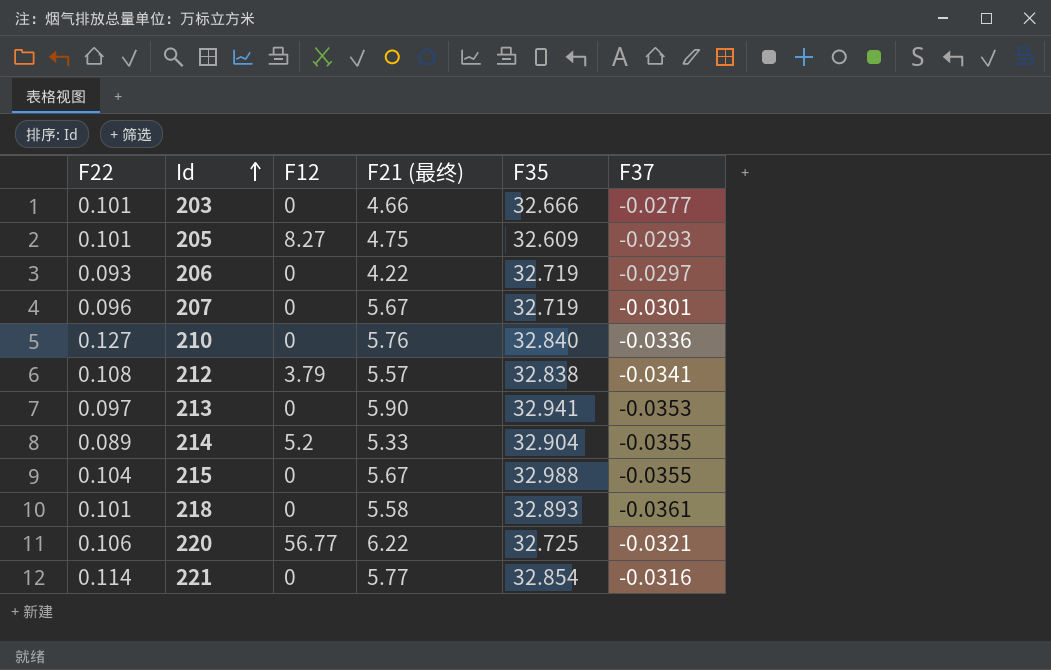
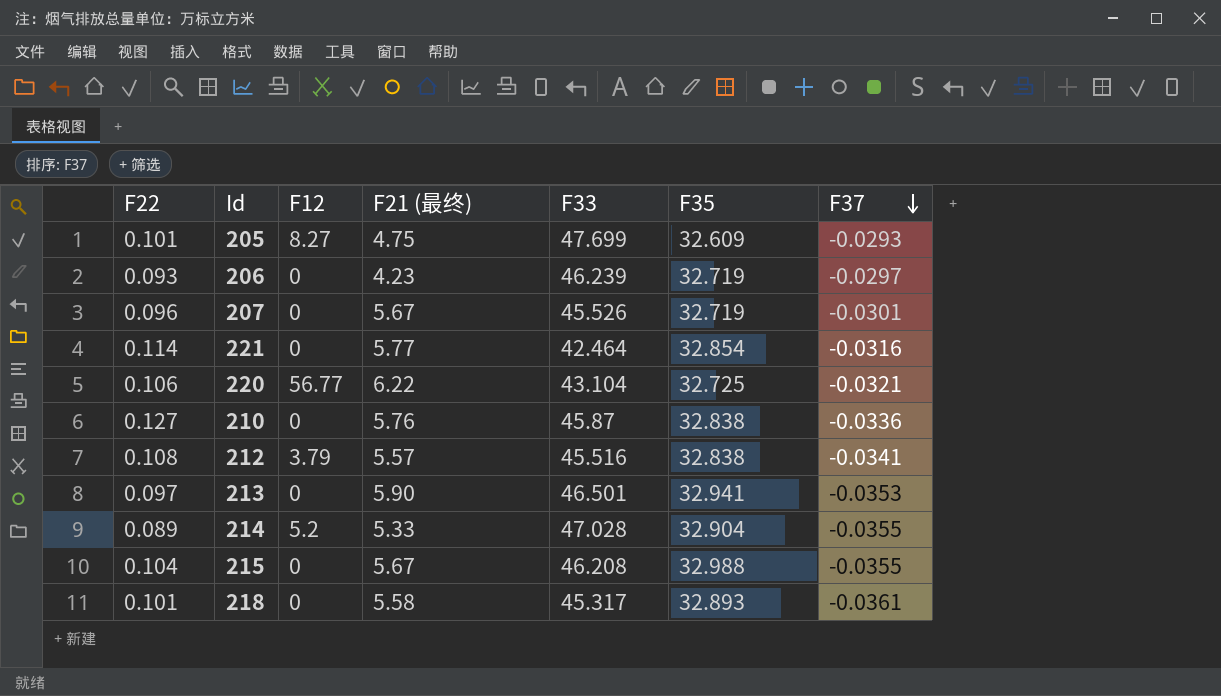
row order: Id ascending -> F37 descending
column F33 | position: none -> 5
row 203: 0.101 | 0 | 4.66 | 32.666 | -0.0277 -> none
206 | F21 (最终): 4.22 -> 4.23
210 | F35: 32.840 -> 32.838

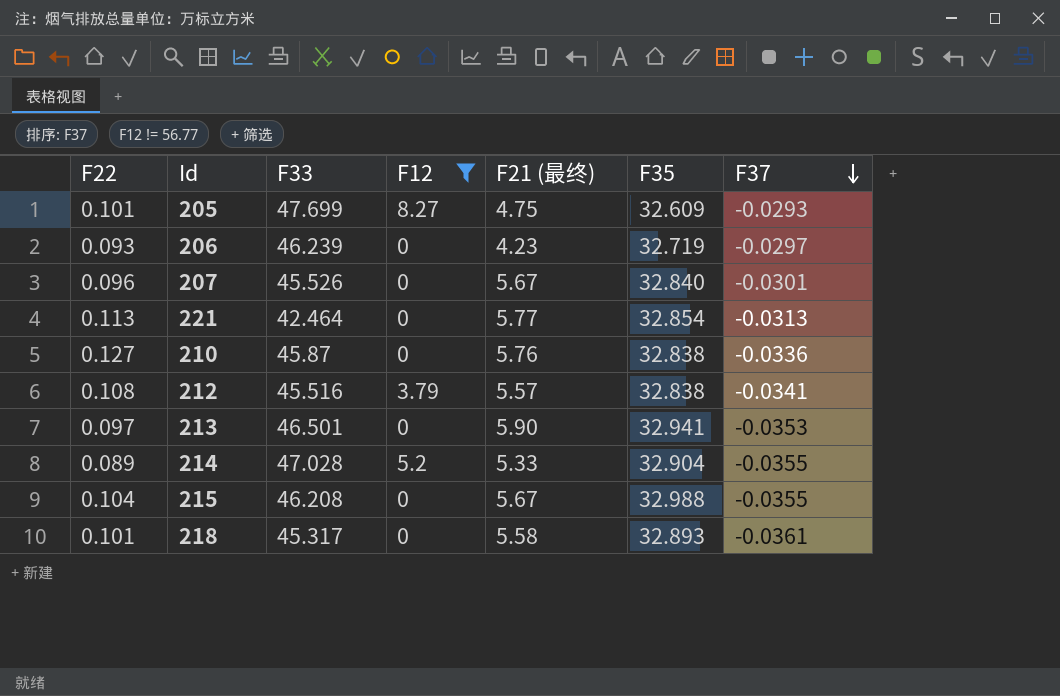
filter: none -> F12 != 56.77
column F33 | position: 5 -> 3
207 | F35: 32.719 -> 32.840
221 | F22: 0.114 -> 0.113
221 | F37: -0.0316 -> -0.0313

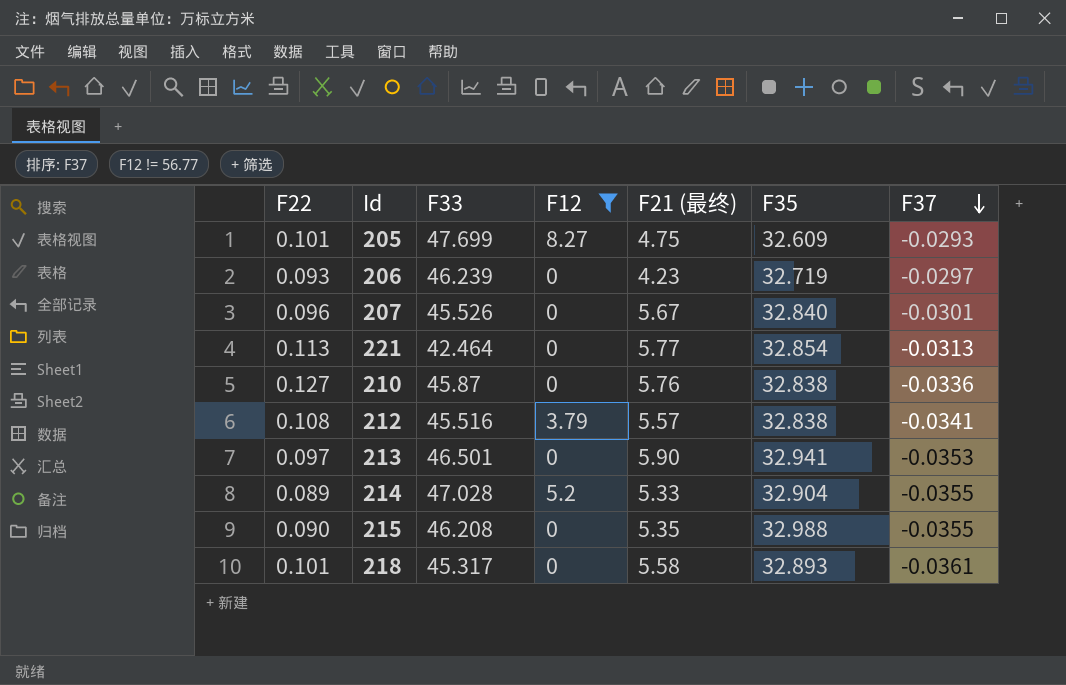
215 | F22: 0.104 -> 0.090
215 | F21 (最终): 5.67 -> 5.35

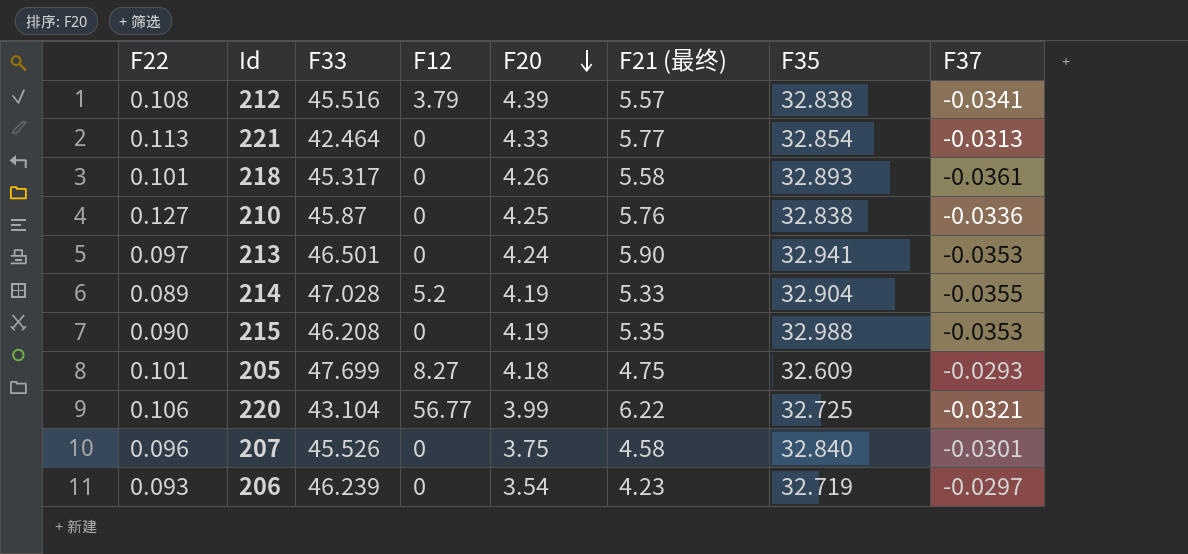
filter: F12 != 56.77 -> none
row order: F37 descending -> F20 descending
column F20 | position: none -> 5
215 | F37: -0.0355 -> -0.0353
207 | F21 (最终): 5.67 -> 4.58

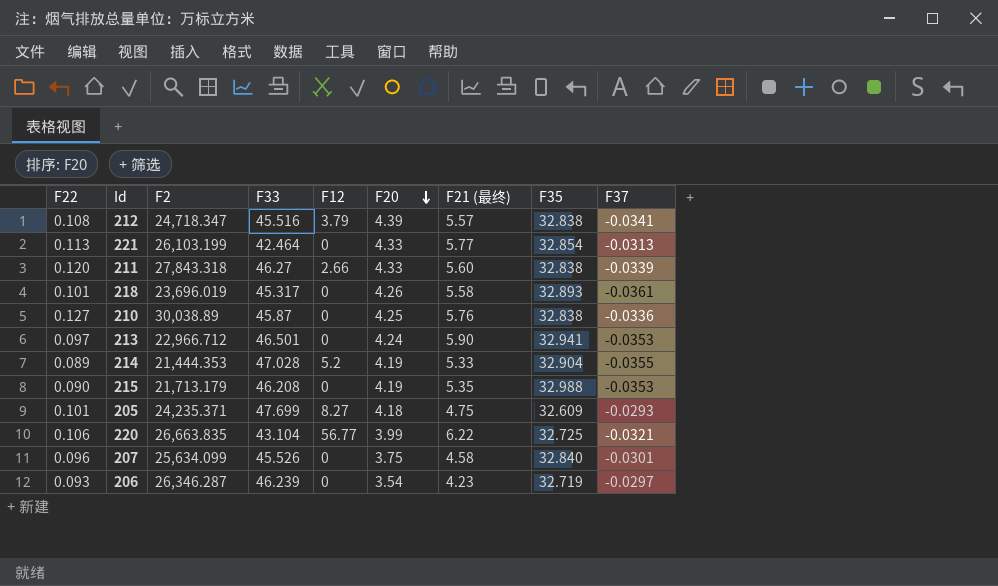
column F2 | position: none -> 3
row 211: none -> 0.120 | 27,843.318 | 46.27 | 2.66 | 4.33 | 5.60 | 32.838 | -0.0339

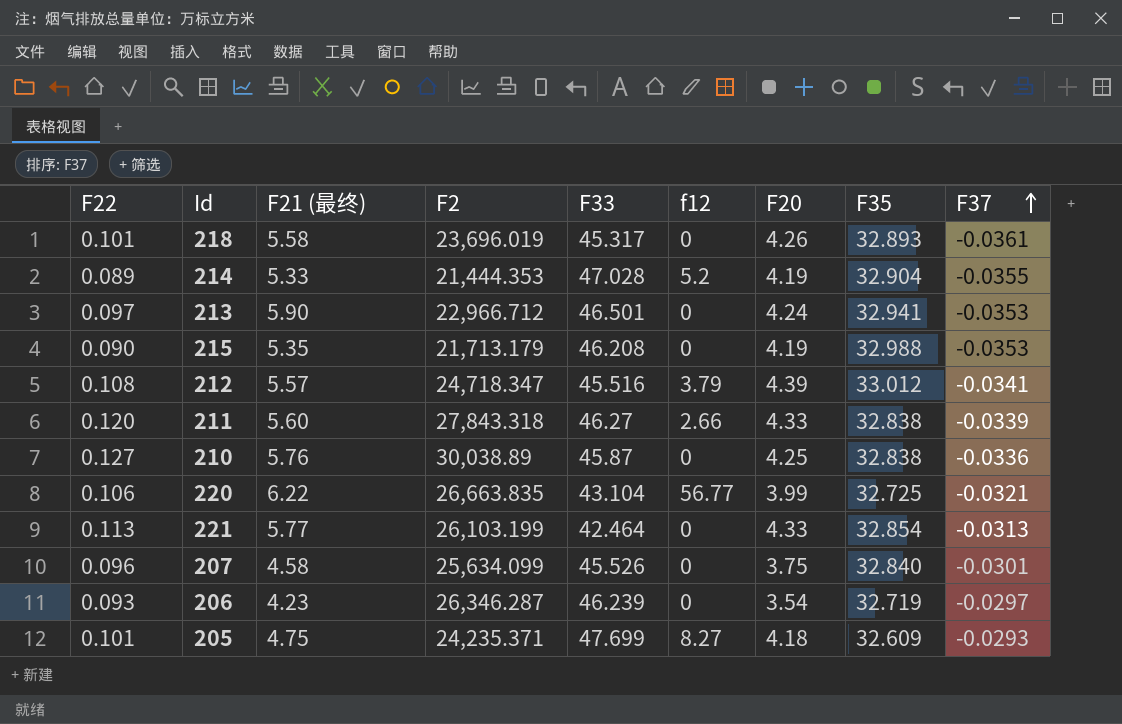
row order: F20 descending -> F37 ascending
column F21 (最终) | position: 7 -> 3
column name: F12 -> f12
212 | F35: 32.838 -> 33.012

